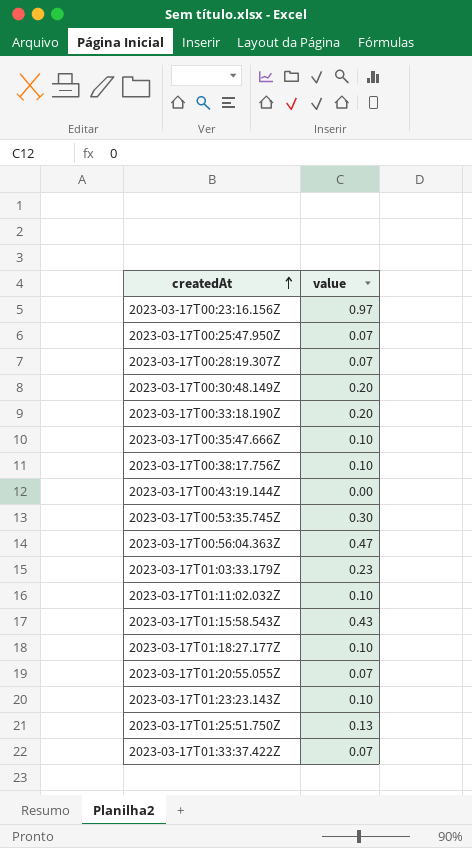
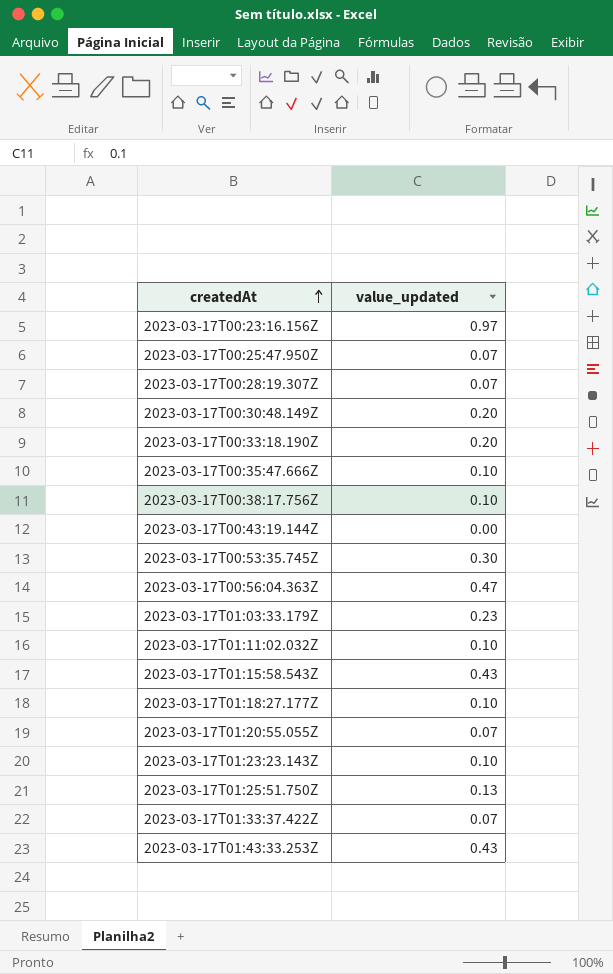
column name: value -> value_updated
row 2023-03-17T01:43:33.253Z: none -> 0.43

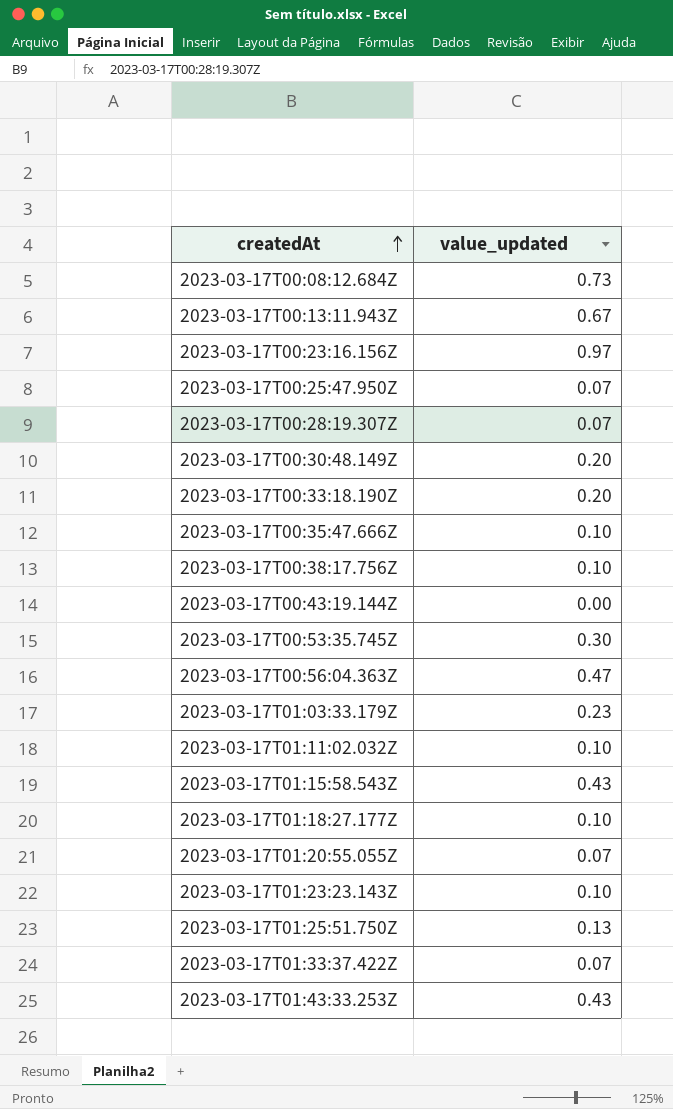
row 2023-03-17T00:08:12.684Z: none -> 0.73
row 2023-03-17T00:13:11.943Z: none -> 0.67

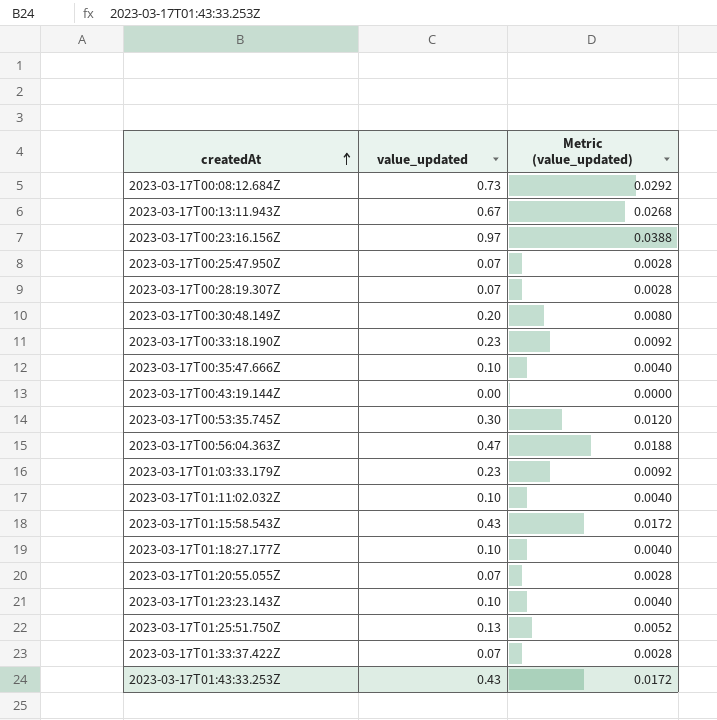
column Metric (value_updated) | formula: none -> [value_updated] * 0.04
row 2023-03-17T00:38:17.756Z: 0.10 -> none
2023-03-17T00:33:18.190Z | value_updated: 0.20 -> 0.23

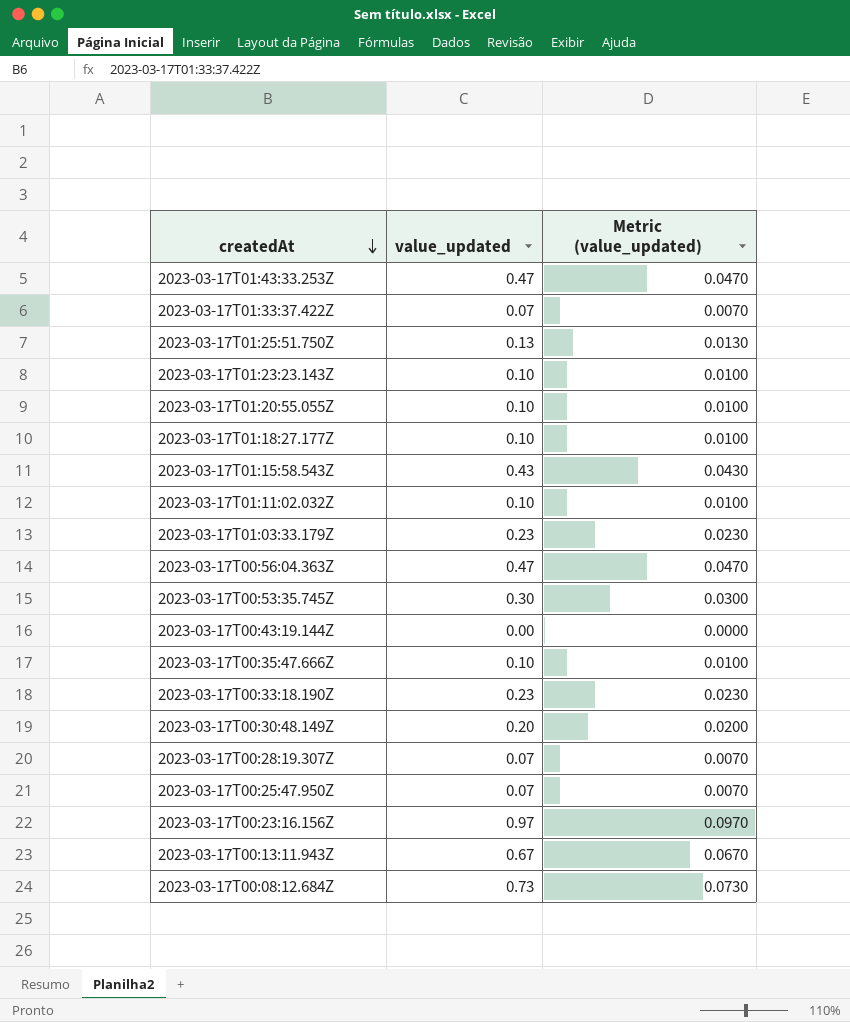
row order: createdAt ascending -> createdAt descending
column Metric (value_updated) | formula: [value_updated] * 0.04 -> [value_updated] * 0.1
2023-03-17T01:43:33.253Z | value_updated: 0.43 -> 0.47
2023-03-17T01:20:55.055Z | value_updated: 0.07 -> 0.10

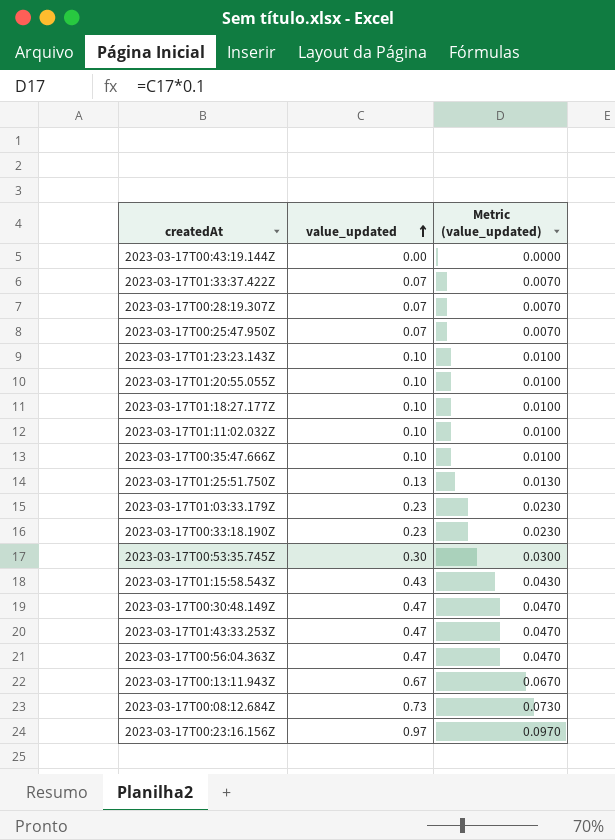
row order: createdAt descending -> value_updated ascending
2023-03-17T00:30:48.149Z | value_updated: 0.20 -> 0.47
2023-03-17T00:30:48.149Z | Metric (value_updated): 0.0200 -> 0.0470

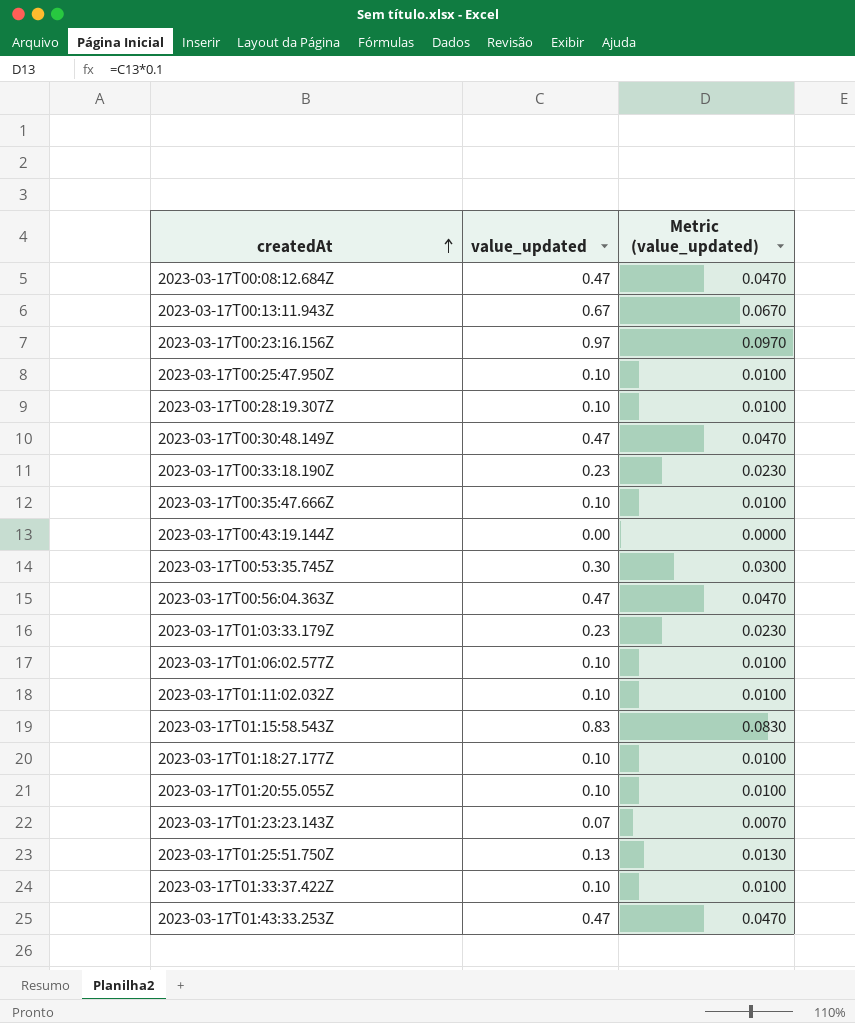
row order: value_updated ascending -> createdAt ascending
2023-03-17T00:08:12.684Z | value_updated: 0.73 -> 0.47
2023-03-17T00:08:12.684Z | Metric (value_updated): 0.0730 -> 0.0470
2023-03-17T00:25:47.950Z | value_updated: 0.07 -> 0.10
2023-03-17T00:25:47.950Z | Metric (value_updated): 0.0070 -> 0.0100
2023-03-17T00:28:19.307Z | value_updated: 0.07 -> 0.10
2023-03-17T00:28:19.307Z | Metric (value_updated): 0.0070 -> 0.0100
row 2023-03-17T01:06:02.577Z: none -> 0.10 | 0.0100
2023-03-17T01:15:58.543Z | value_updated: 0.43 -> 0.83
2023-03-17T01:15:58.543Z | Metric (value_updated): 0.0430 -> 0.0830
2023-03-17T01:23:23.143Z | value_updated: 0.10 -> 0.07
2023-03-17T01:23:23.143Z | Metric (value_updated): 0.0100 -> 0.0070
2023-03-17T01:33:37.422Z | value_updated: 0.07 -> 0.10
2023-03-17T01:33:37.422Z | Metric (value_updated): 0.0070 -> 0.0100

